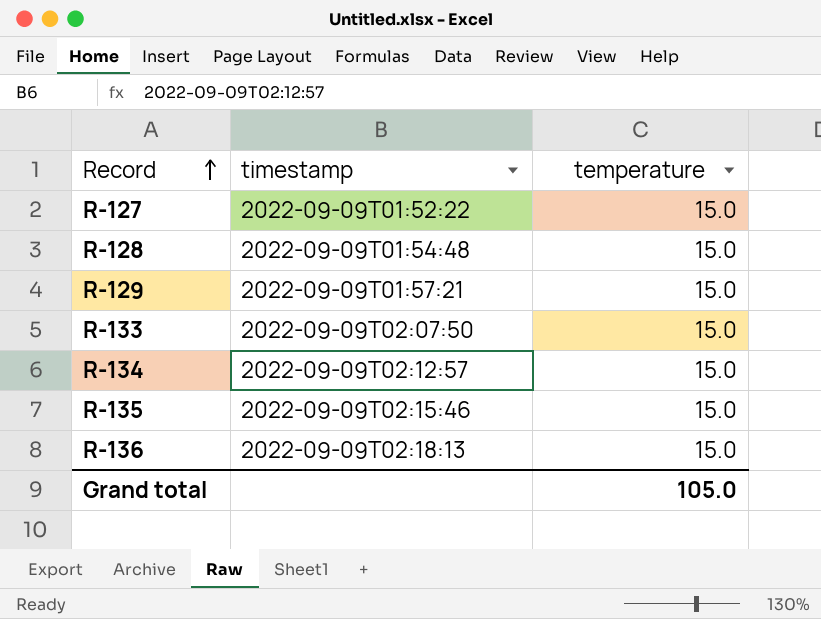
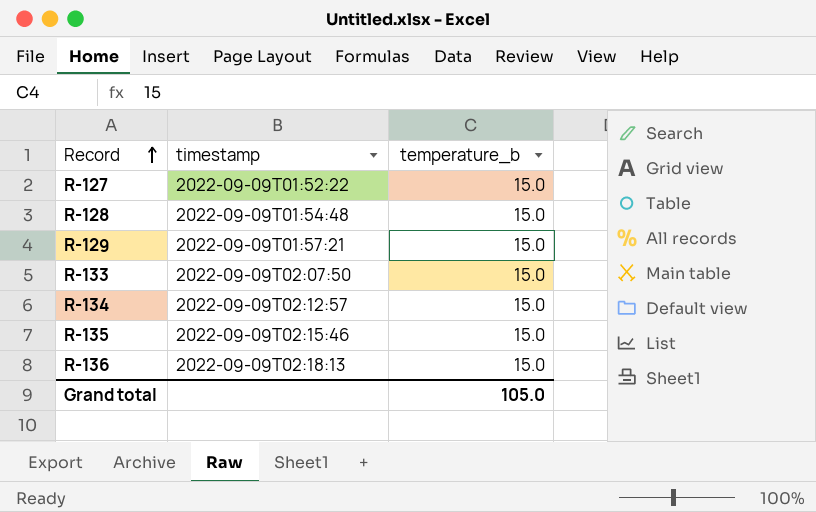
column name: temperature -> temperature_b

